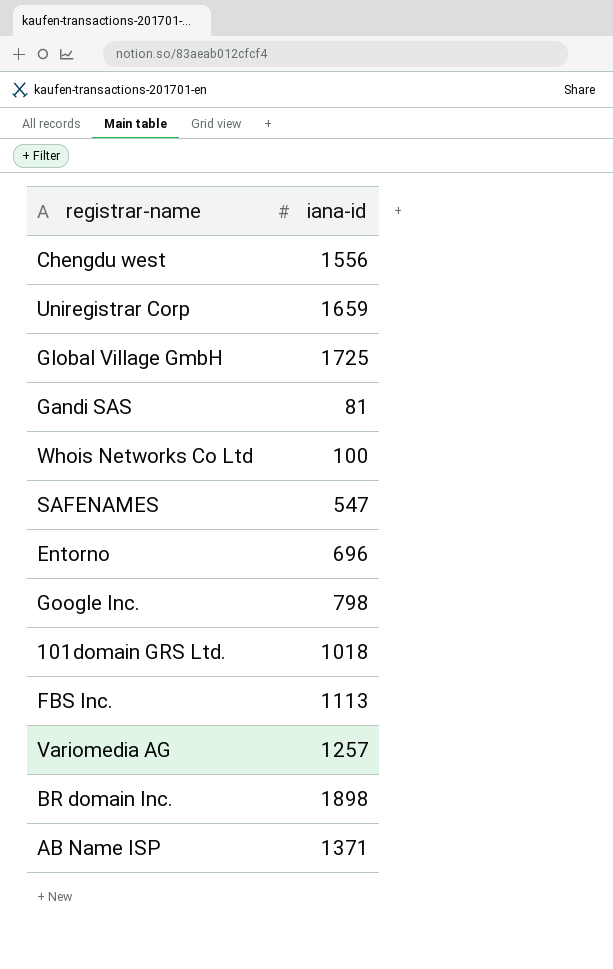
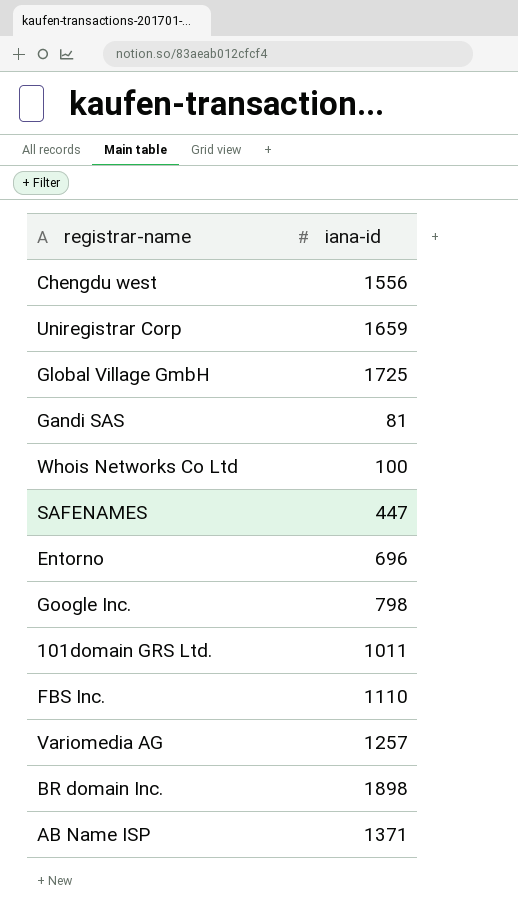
SAFENAMES | iana-id: 547 -> 447
101domain GRS Ltd. | iana-id: 1018 -> 1011
FBS Inc. | iana-id: 1113 -> 1110

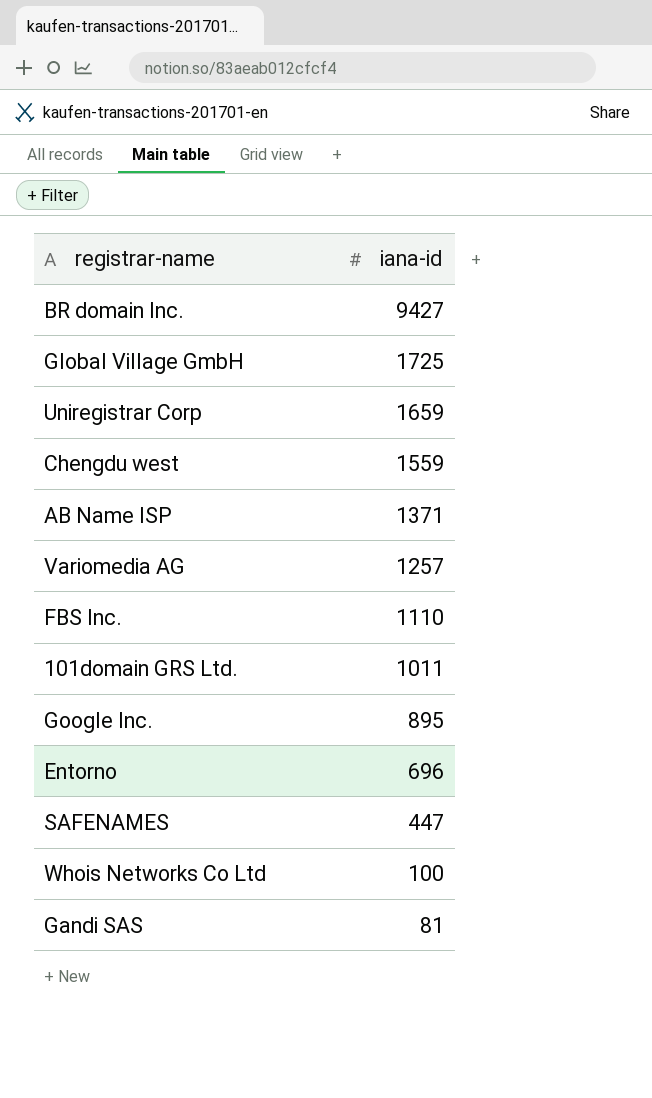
row order: none -> iana-id descending
BR domain Inc. | iana-id: 1898 -> 9427
Chengdu west | iana-id: 1556 -> 1559
Google Inc. | iana-id: 798 -> 895

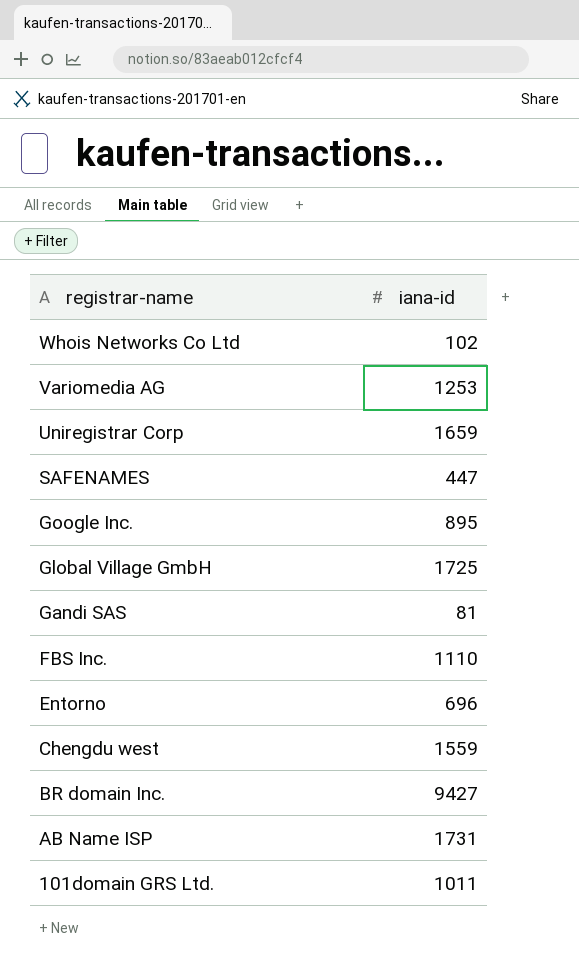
row order: iana-id descending -> registrar-name descending
Whois Networks Co Ltd | iana-id: 100 -> 102
Variomedia AG | iana-id: 1257 -> 1253
AB Name ISP | iana-id: 1371 -> 1731

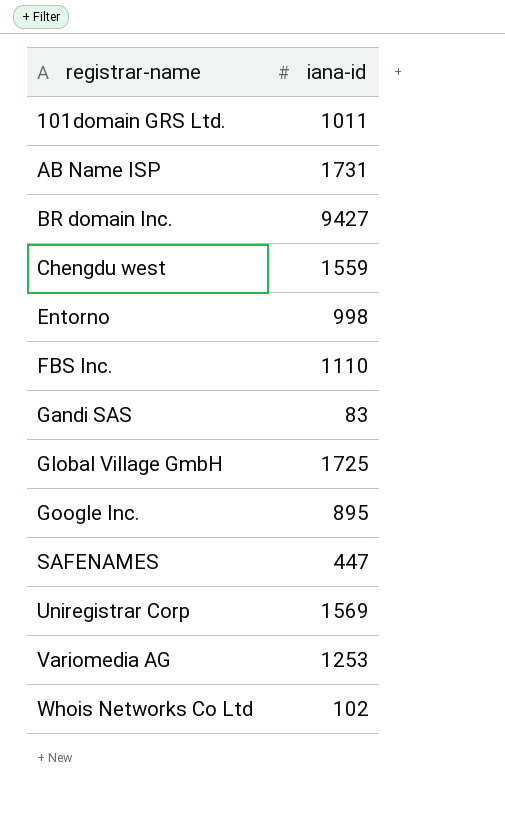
row order: registrar-name descending -> registrar-name ascending
Entorno | iana-id: 696 -> 998
Gandi SAS | iana-id: 81 -> 83
Uniregistrar Corp | iana-id: 1659 -> 1569

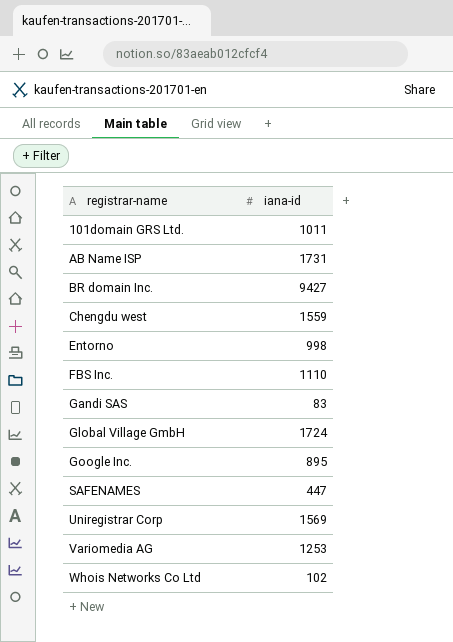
Global Village GmbH | iana-id: 1725 -> 1724

